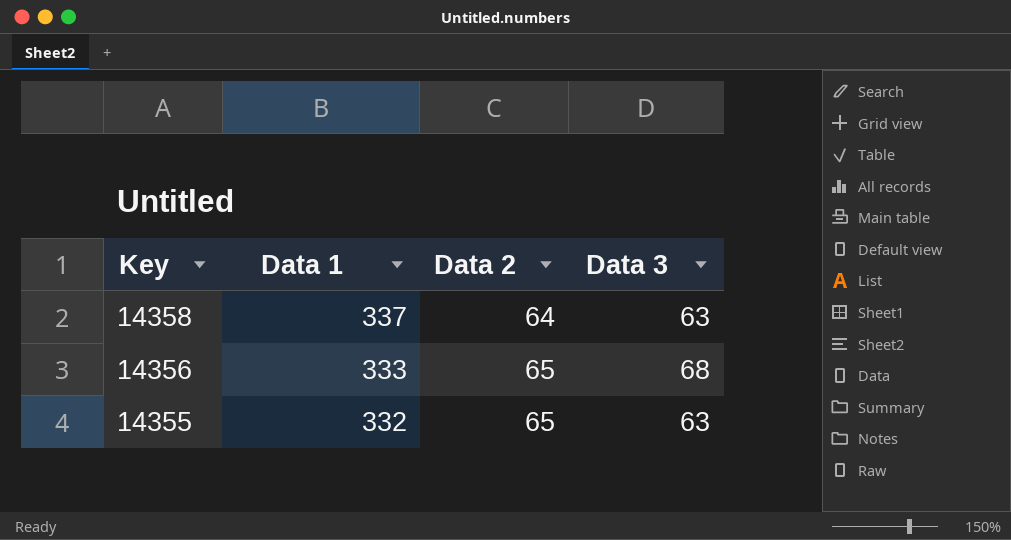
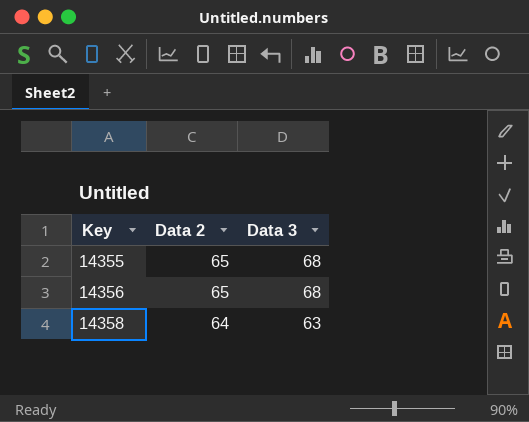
row order: Key descending -> Key ascending
column Data 1 | position: 2 -> none
14355 | Data 3: 63 -> 68

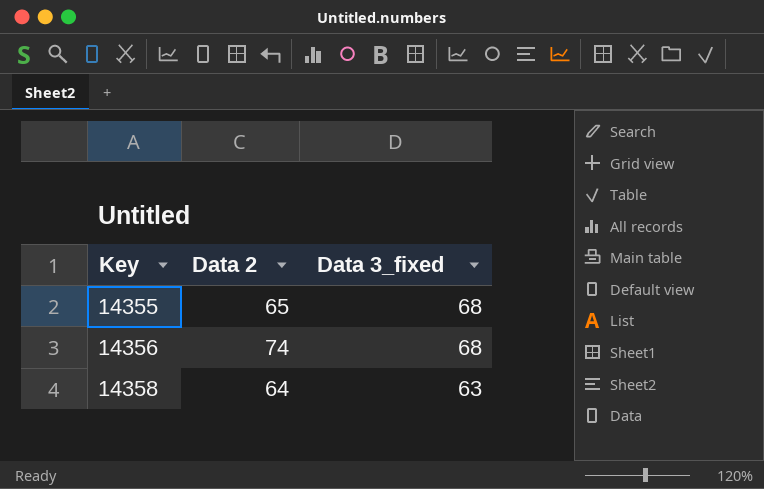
column name: Data 3 -> Data 3_fixed
14356 | Data 2: 65 -> 74

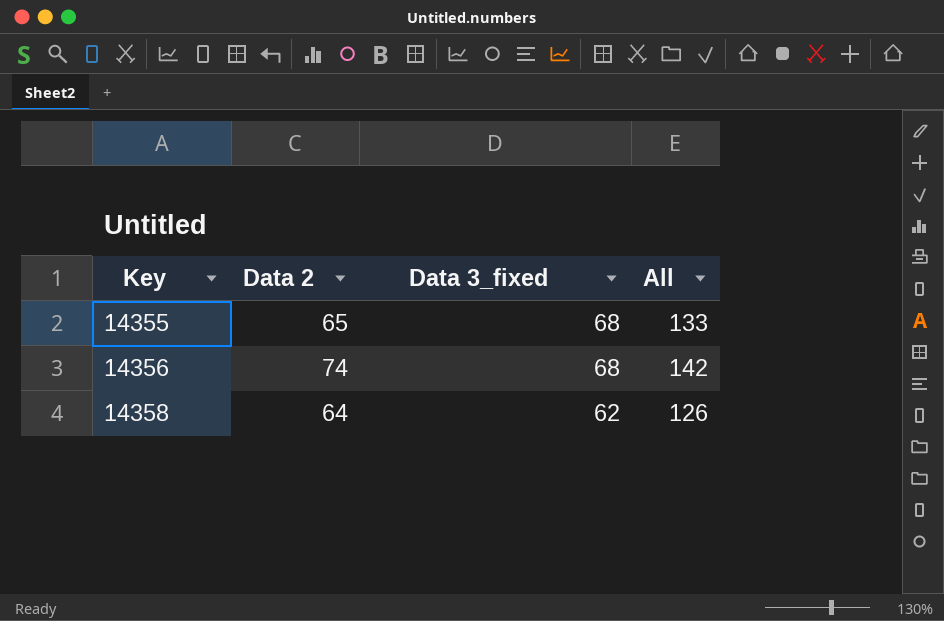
column All | formula: none -> [Data 2] + [Data 3_fixed]
14358 | Data 3_fixed: 63 -> 62

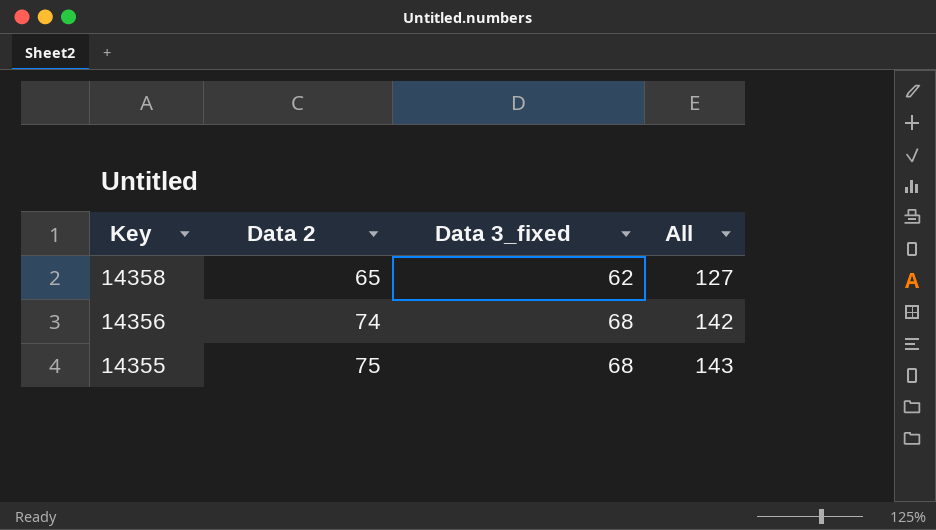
row order: Key ascending -> Key descending
14358 | Data 2: 64 -> 65
14358 | All: 126 -> 127
14355 | Data 2: 65 -> 75
14355 | All: 133 -> 143

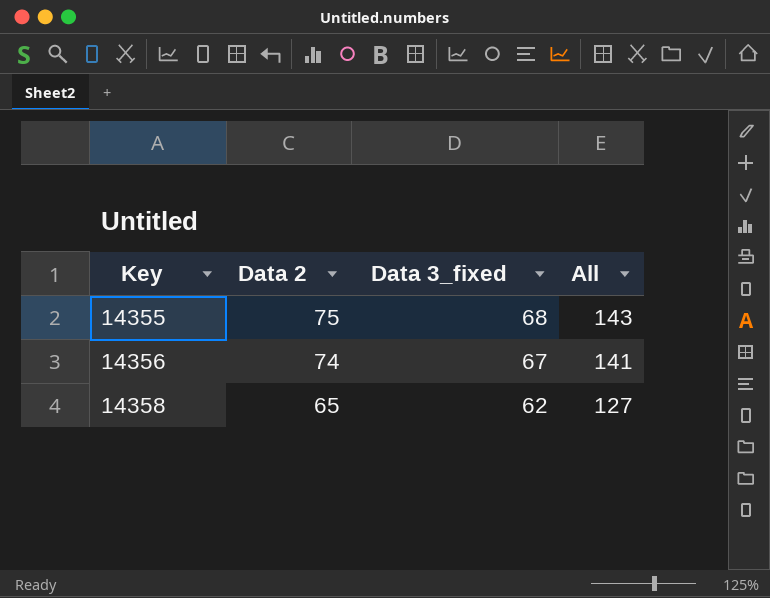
row order: Key descending -> Key ascending
14356 | Data 3_fixed: 68 -> 67
14356 | All: 142 -> 141

